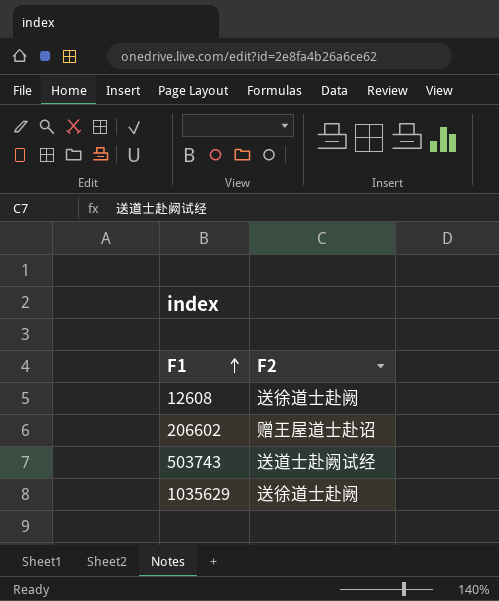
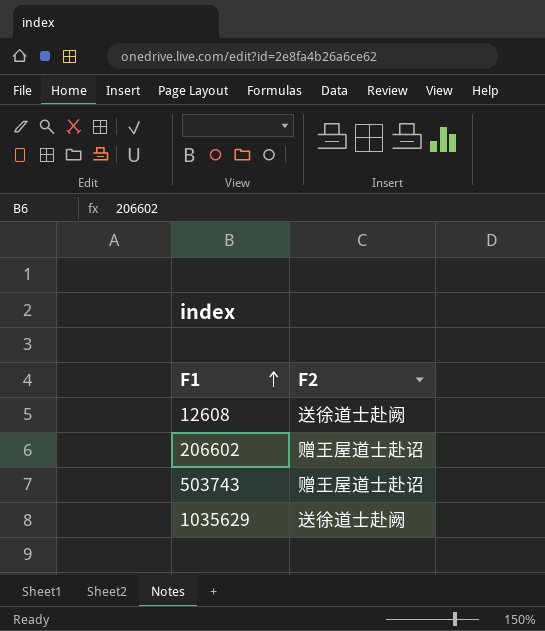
503743 | F2: 送道士赴阙试经 -> 赠王屋道士赴诏

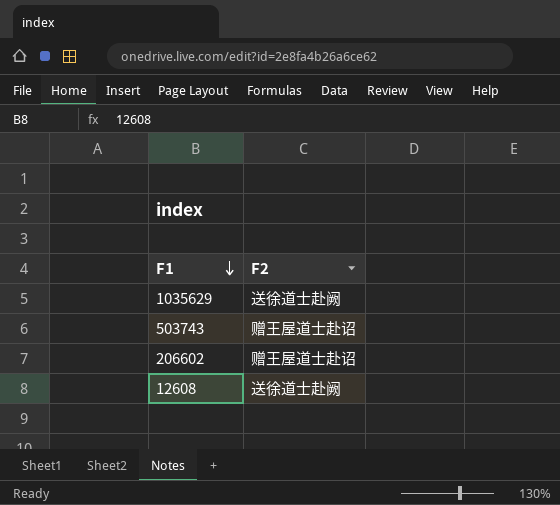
row order: F1 ascending -> F1 descending

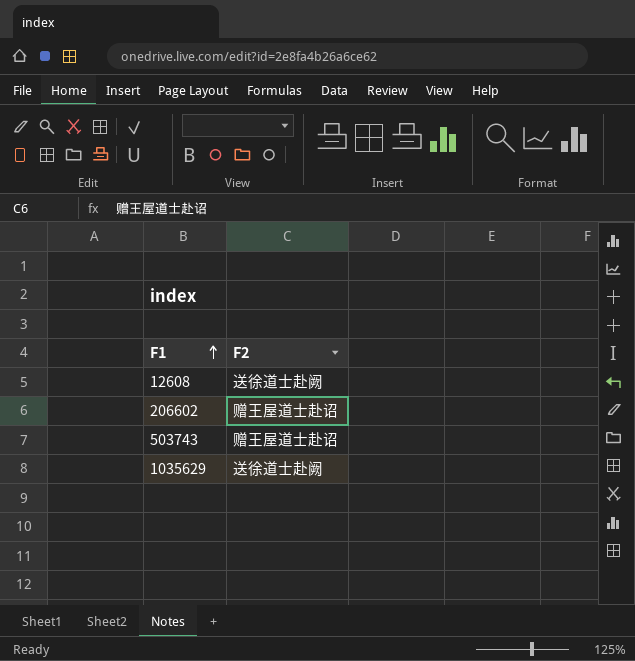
row order: F1 descending -> F1 ascending

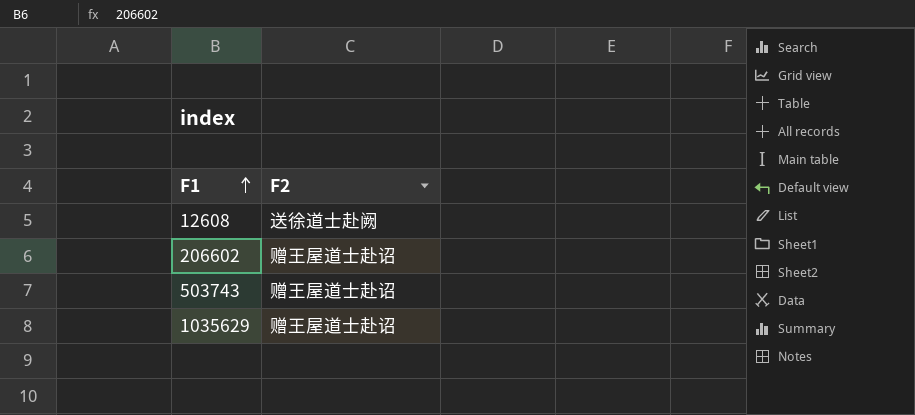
1035629 | F2: 送徐道士赴阙 -> 赠王屋道士赴诏

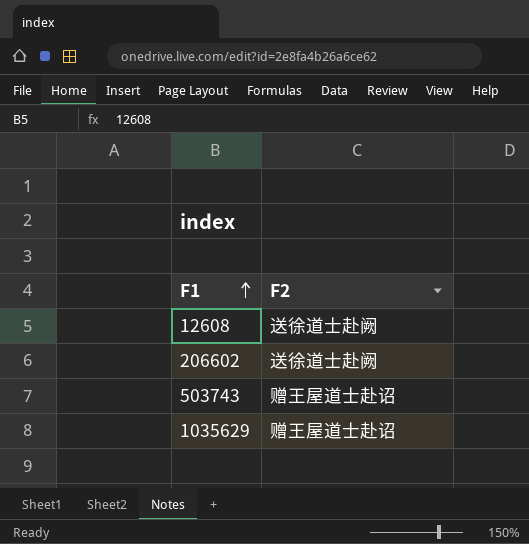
206602 | F2: 赠王屋道士赴诏 -> 送徐道士赴阙

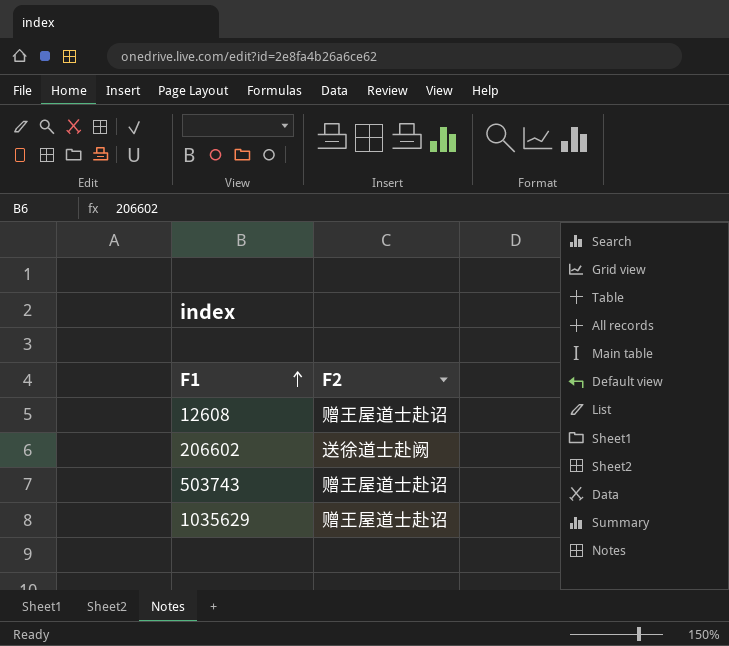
12608 | F2: 送徐道士赴阙 -> 赠王屋道士赴诏

